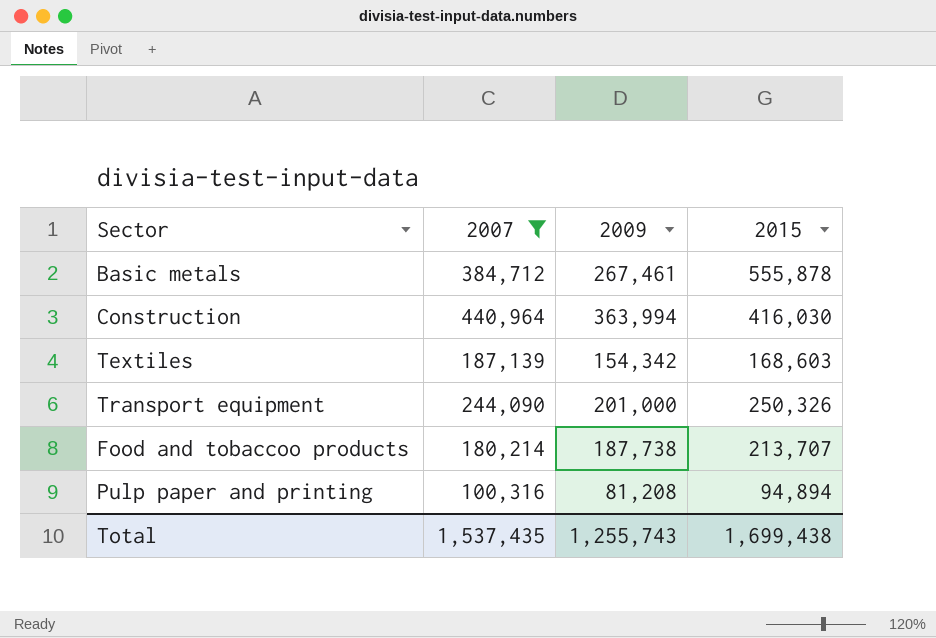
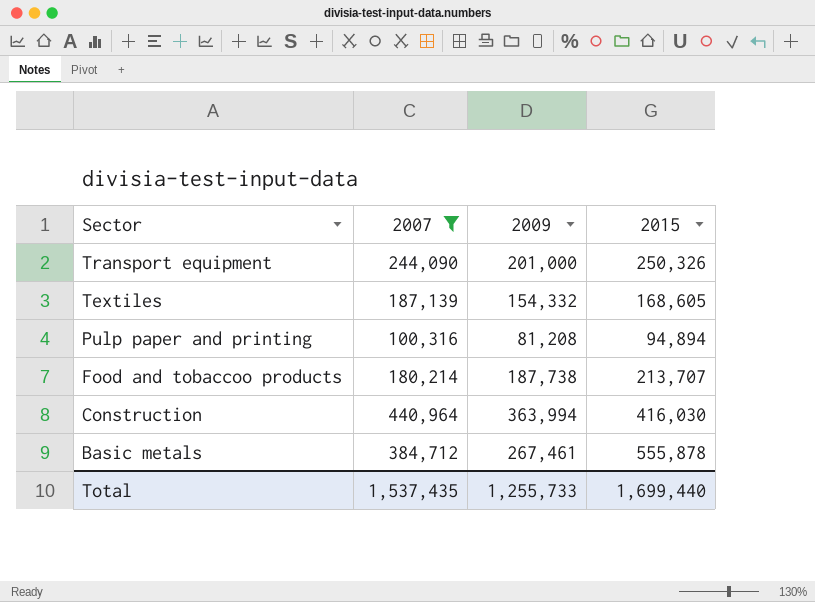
row order: none -> Sector descending
Textiles | 2009: 154,342 -> 154,332
Textiles | 2015: 168,603 -> 168,605
Total | 2009: 1,255,743 -> 1,255,733
Total | 2015: 1,699,438 -> 1,699,440

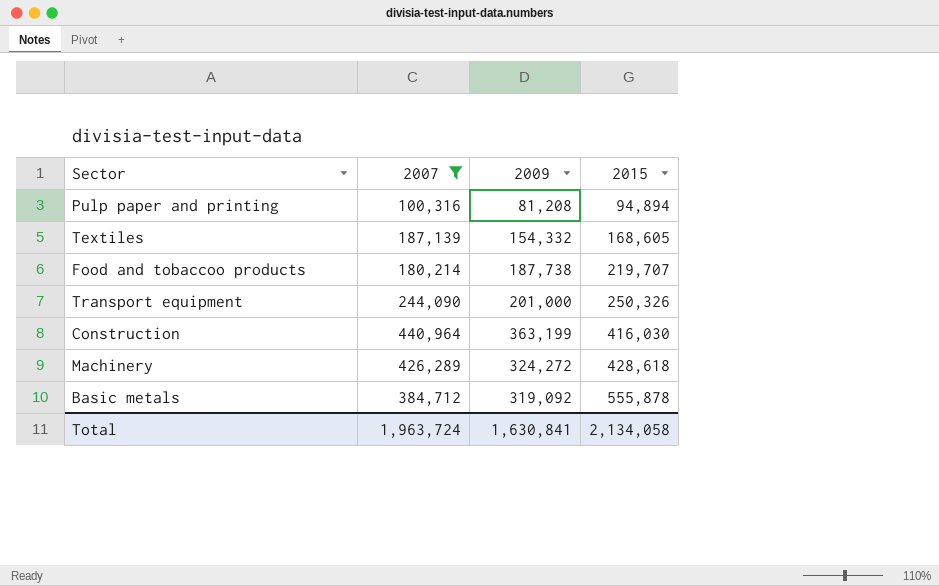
row order: Sector descending -> 2015 ascending
Food and tobaccoo products | 2015: 213,707 -> 219,707
Construction | 2009: 363,994 -> 363,199
row Machinery: none -> 426,289 | 324,272 | 428,618
Basic metals | 2009: 267,461 -> 319,092
Total | 2007: 1,537,435 -> 1,963,724
Total | 2009: 1,255,733 -> 1,630,841
Total | 2015: 1,699,440 -> 2,134,058

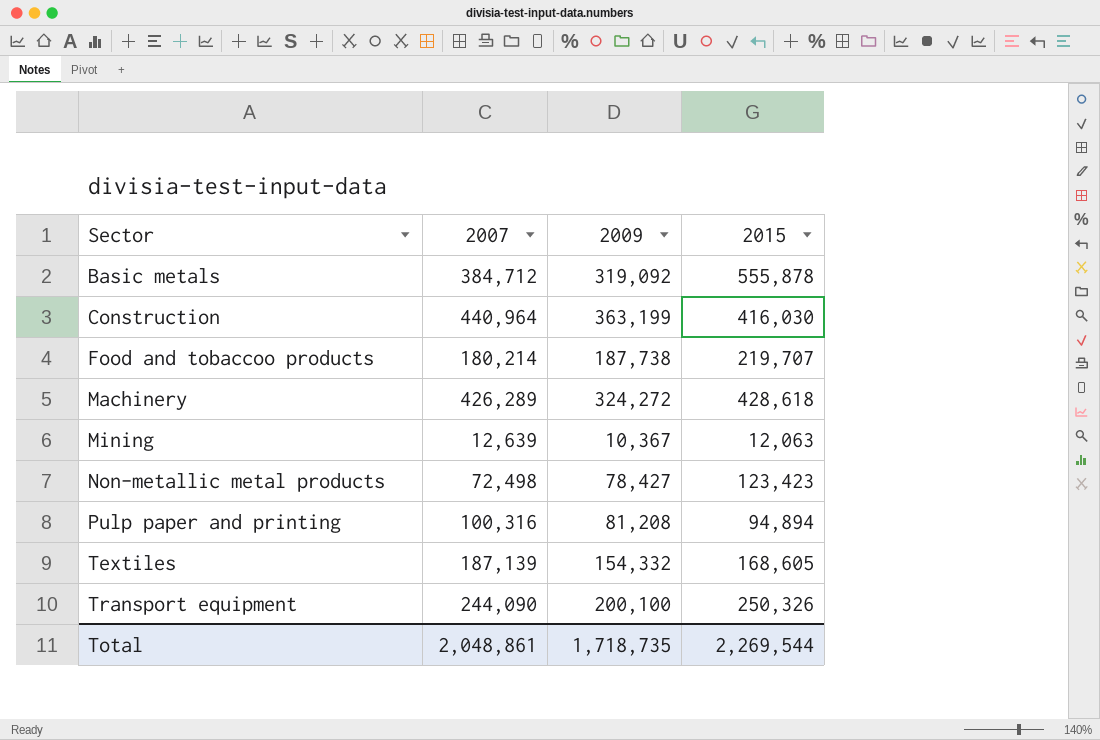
filter: 2007 >= 100,316 -> none
row order: 2015 ascending -> Sector ascending
Transport equipment | 2009: 201,000 -> 200,100
Total | 2007: 1,963,724 -> 2,048,861
Total | 2009: 1,630,841 -> 1,718,735
Total | 2015: 2,134,058 -> 2,269,544

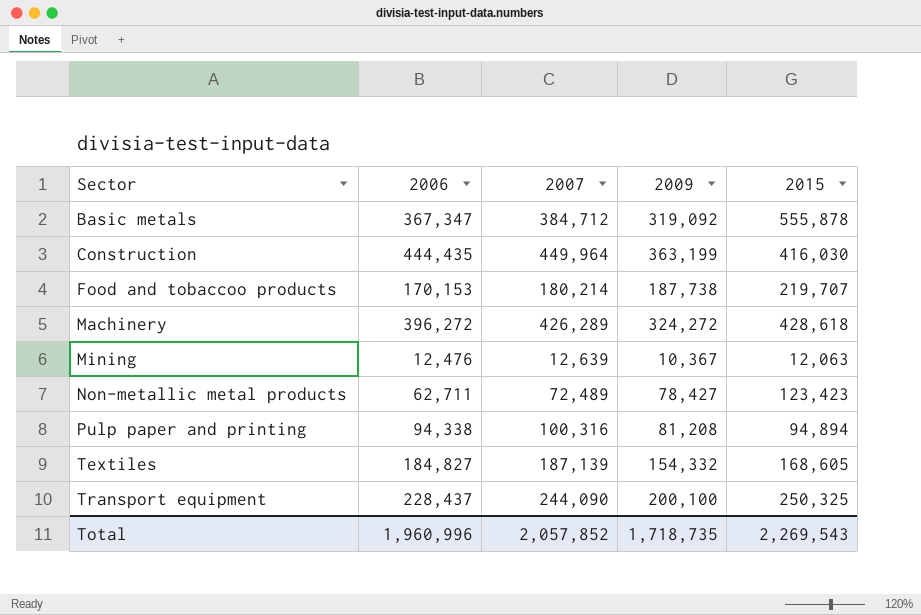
column 2006 | position: none -> 2
Construction | 2007: 440,964 -> 449,964
Non-metallic metal products | 2007: 72,498 -> 72,489
Transport equipment | 2015: 250,326 -> 250,325
Total | 2007: 2,048,861 -> 2,057,852
Total | 2015: 2,269,544 -> 2,269,543

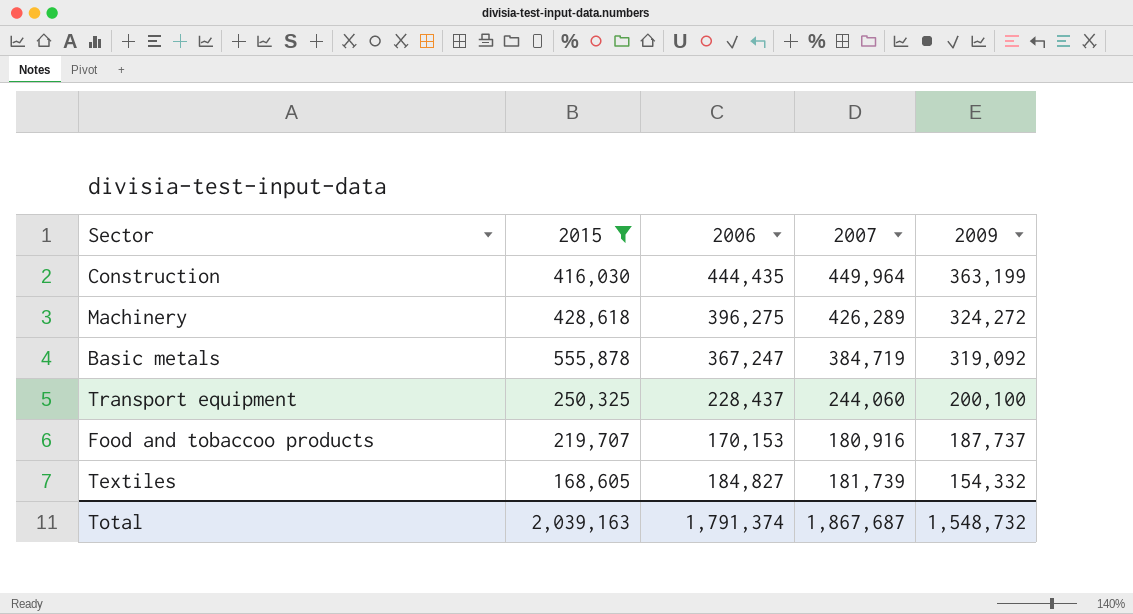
filter: none -> 2015 >= 168,605
row order: Sector ascending -> 2009 descending
column 2015 | position: 5 -> 2
Machinery | 2006: 396,272 -> 396,275
Basic metals | 2006: 367,347 -> 367,247
Basic metals | 2007: 384,712 -> 384,719
Transport equipment | 2007: 244,090 -> 244,060
Food and tobaccoo products | 2007: 180,214 -> 180,916
Food and tobaccoo products | 2009: 187,738 -> 187,737
Textiles | 2007: 187,139 -> 181,739
Total | 2015: 2,269,543 -> 2,039,163
Total | 2006: 1,960,996 -> 1,791,374
Total | 2007: 2,057,852 -> 1,867,687
Total | 2009: 1,718,735 -> 1,548,732

